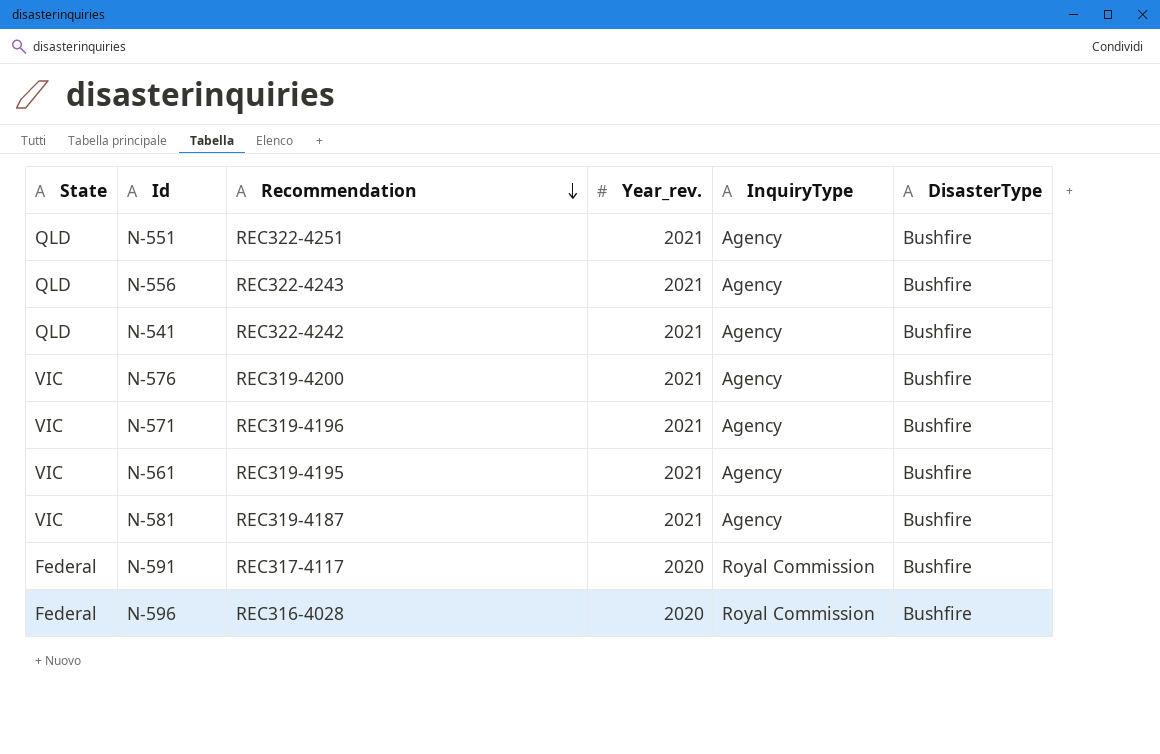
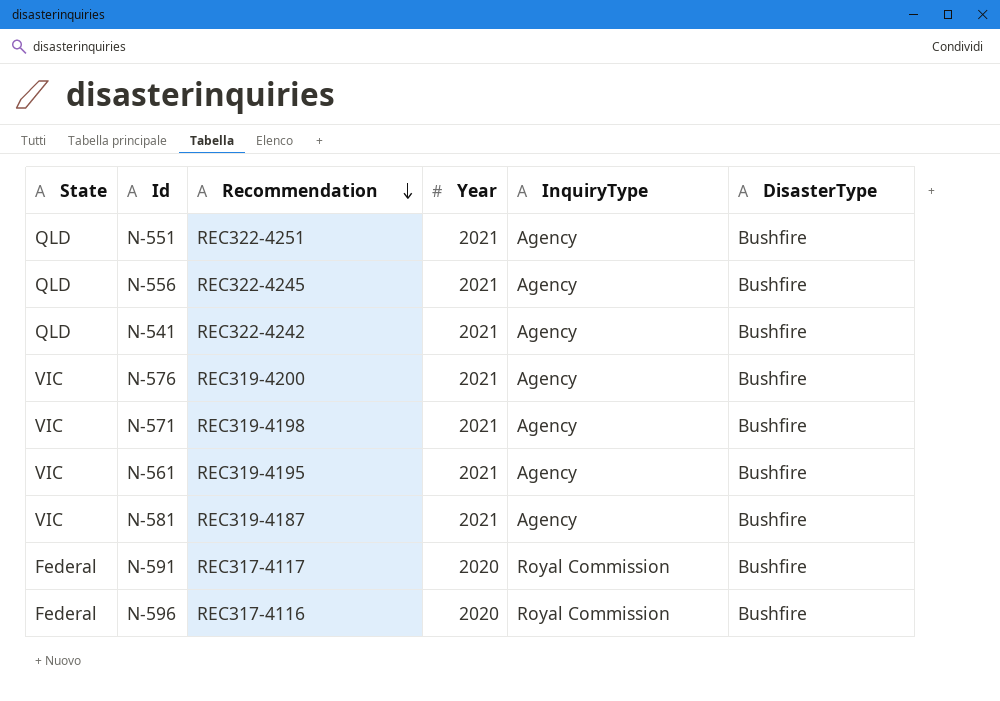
column name: Year_rev. -> Year
N-556 | Recommendation: REC322-4243 -> REC322-4245
N-571 | Recommendation: REC319-4196 -> REC319-4198
N-596 | Recommendation: REC316-4028 -> REC317-4116

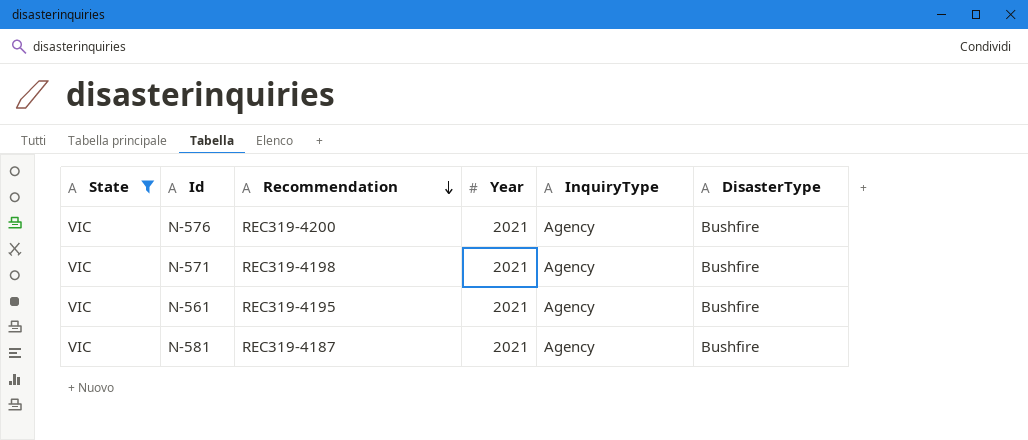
filter: none -> State = VIC

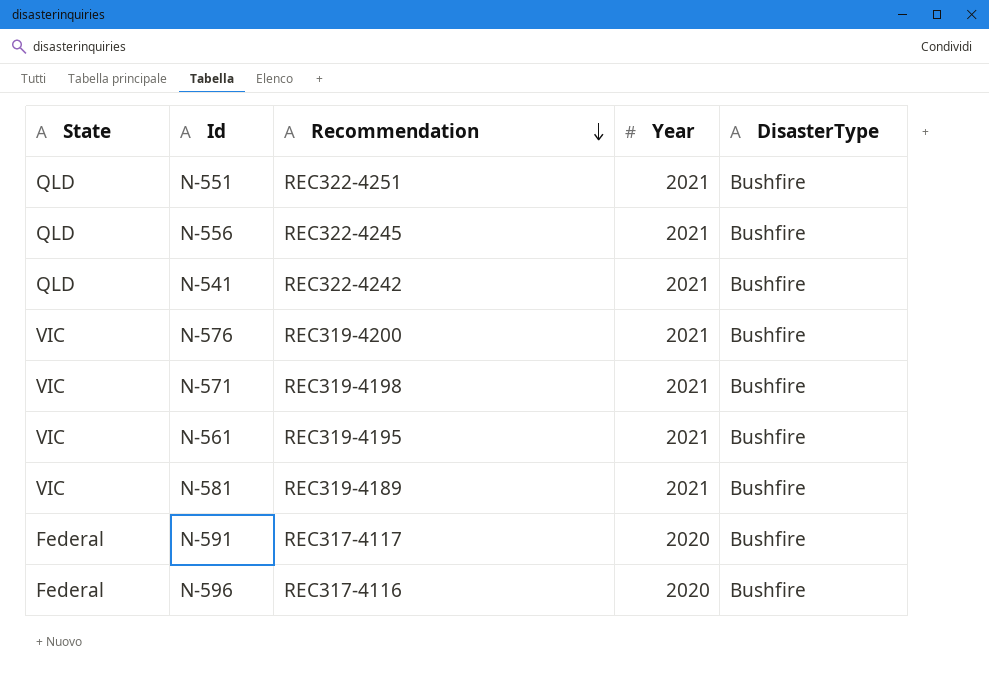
filter: State = VIC -> none
column InquiryType | position: 5 -> none
N-581 | Recommendation: REC319-4187 -> REC319-4189

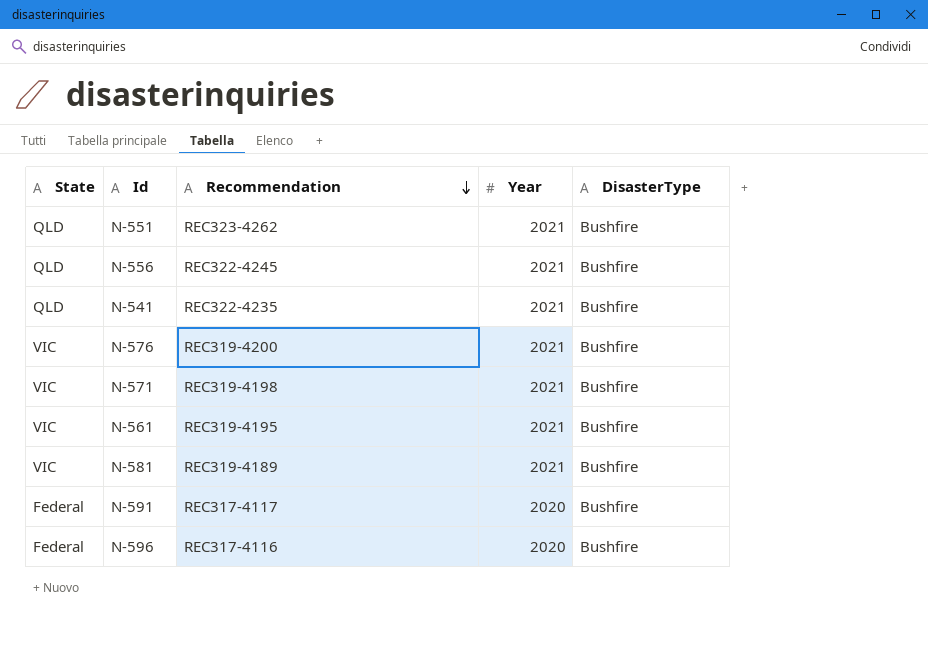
N-551 | Recommendation: REC322-4251 -> REC323-4262
N-541 | Recommendation: REC322-4242 -> REC322-4235

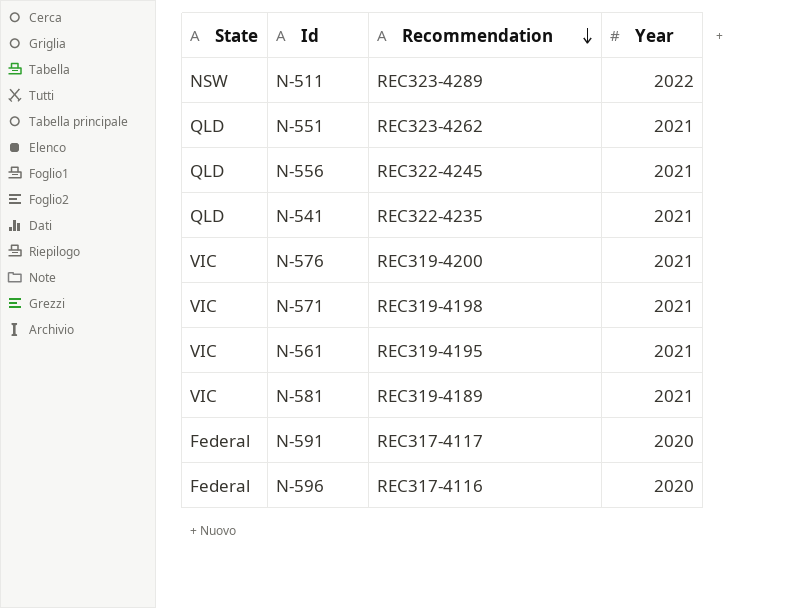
column DisasterType | position: 5 -> none
row N-511: none -> NSW | REC323-4289 | 2022

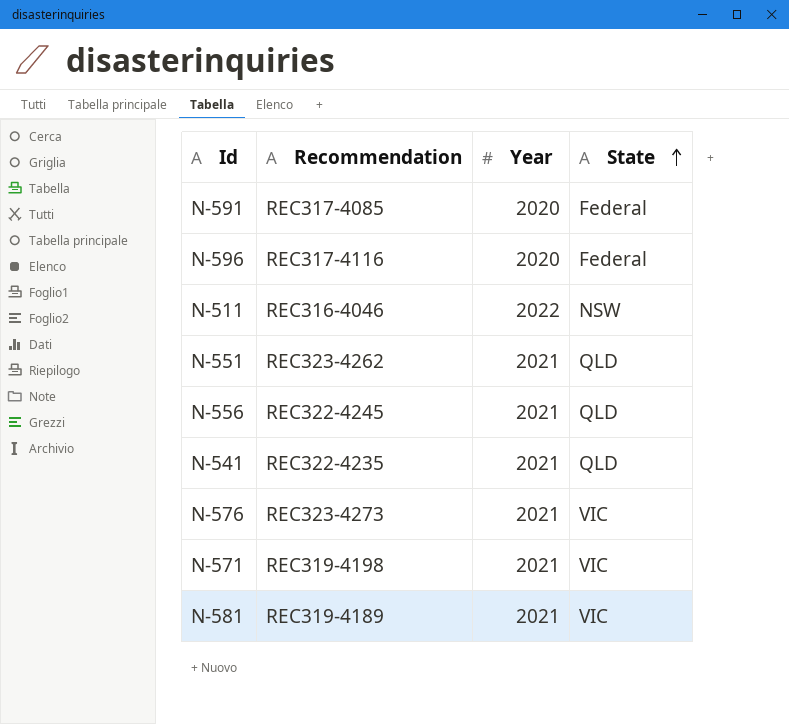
row order: Recommendation descending -> State ascending
column State | position: 1 -> 4
row N-561: VIC | REC319-4195 | 2021 -> none
N-591 | Recommendation: REC317-4117 -> REC317-4085
N-511 | Recommendation: REC323-4289 -> REC316-4046
N-576 | Recommendation: REC319-4200 -> REC323-4273

